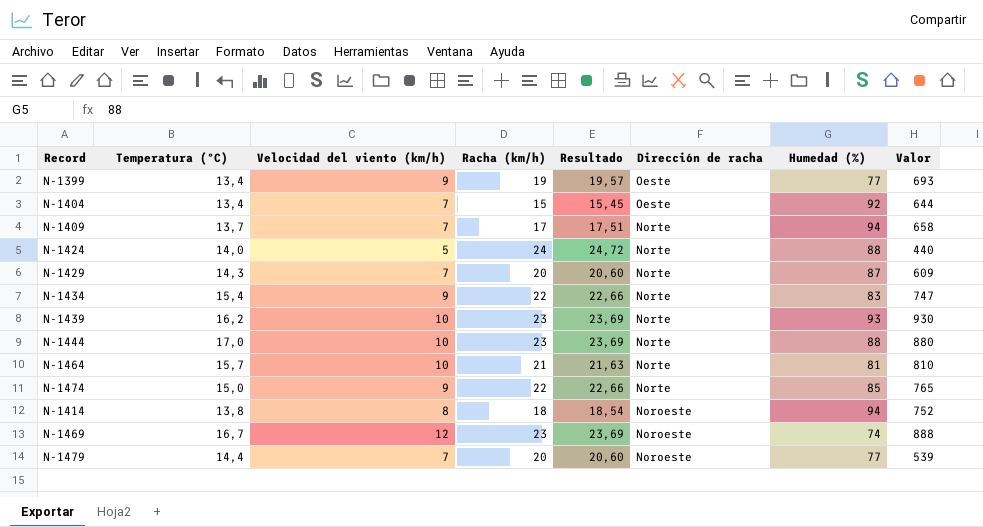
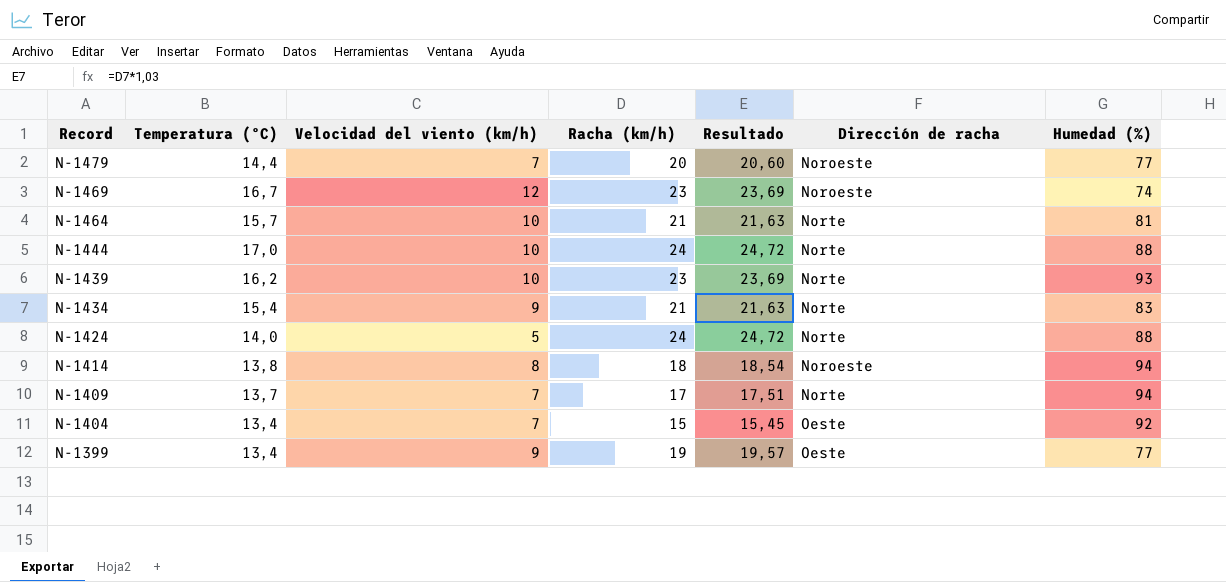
row order: Dirección de racha descending -> Record descending
column Valor | formula: [Velocidad del viento (km/h)] * [Humedad (%)] -> none
row N-1429: 14,3 | 7 | 20 | 20,60 | Norte | 87 | 609 -> none
row N-1474: 15,0 | 9 | 22 | 22,66 | Norte | 85 | 765 -> none
N-1444 | Racha (km/h): 23 -> 24
N-1444 | Resultado: 23,69 -> 24,72
N-1434 | Racha (km/h): 22 -> 21
N-1434 | Resultado: 22,66 -> 21,63

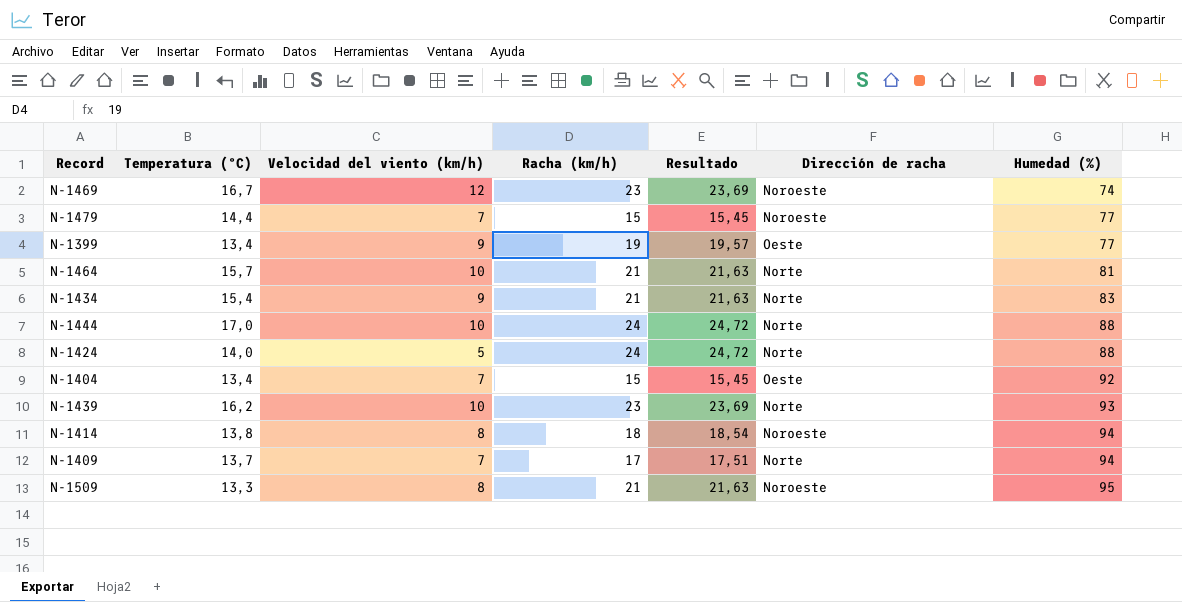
row order: Record descending -> Humedad (%) ascending
N-1479 | Racha (km/h): 20 -> 15
N-1479 | Resultado: 20,60 -> 15,45
row N-1509: none -> 13,3 | 8 | 21 | 21,63 | Noroeste | 95

